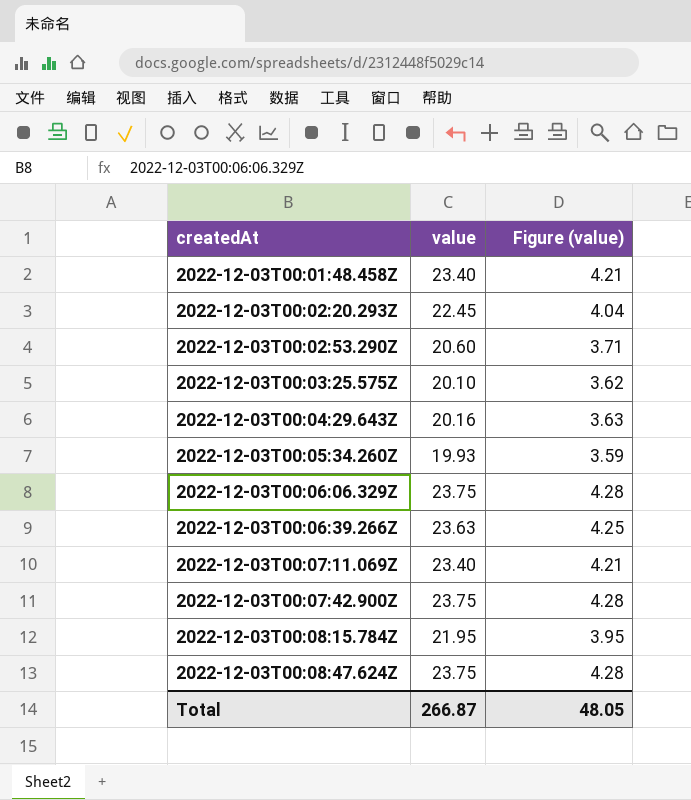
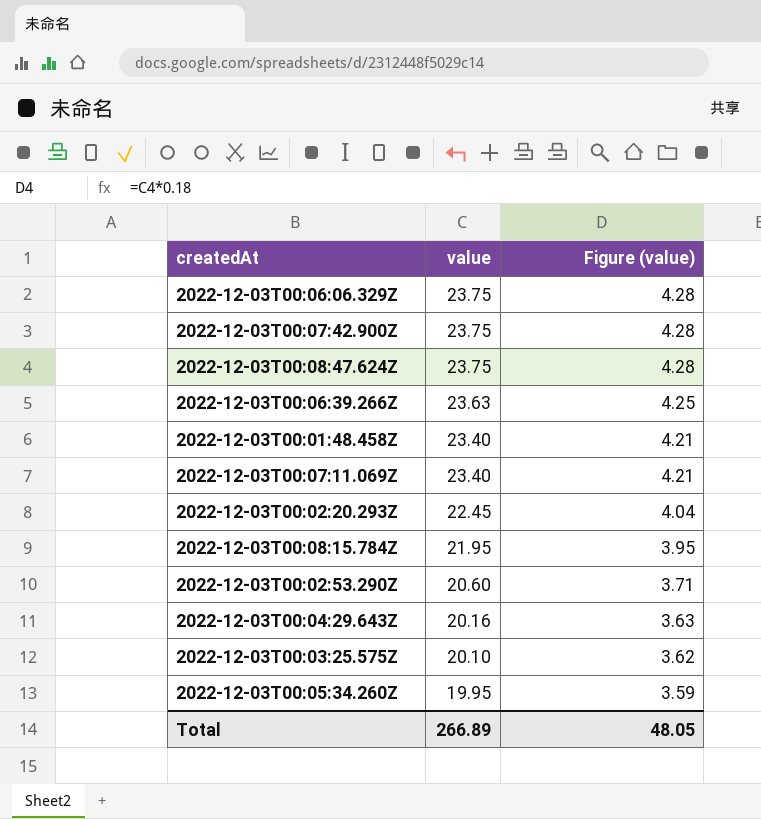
row order: createdAt ascending -> value descending
2022-12-03T00:05:34.260Z | value: 19.93 -> 19.95
Total | value: 266.87 -> 266.89

